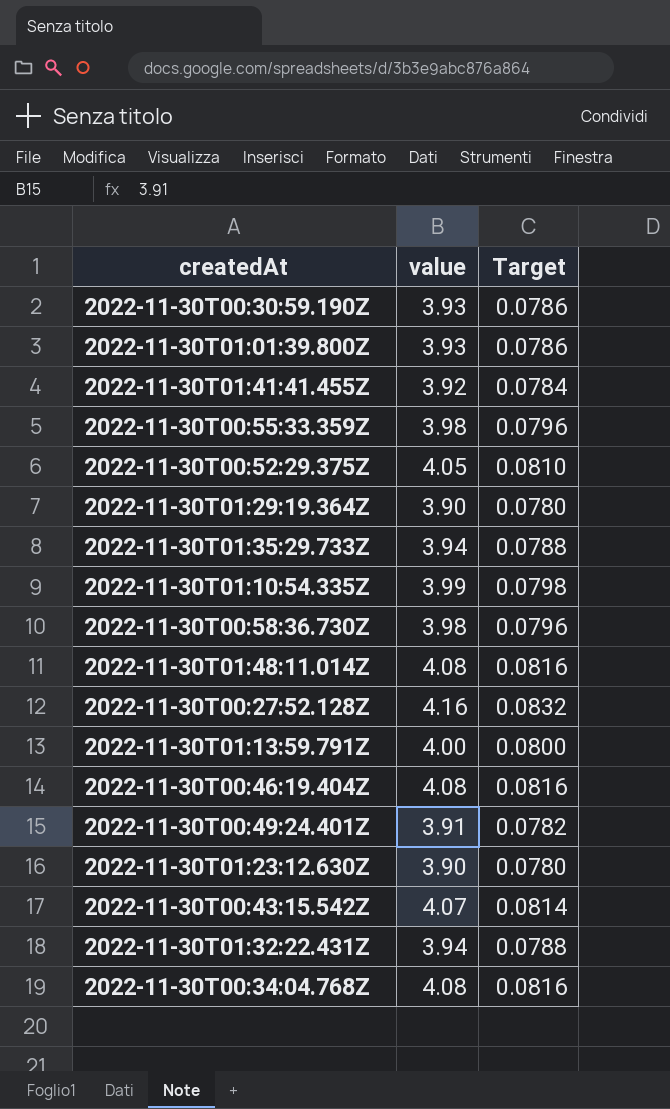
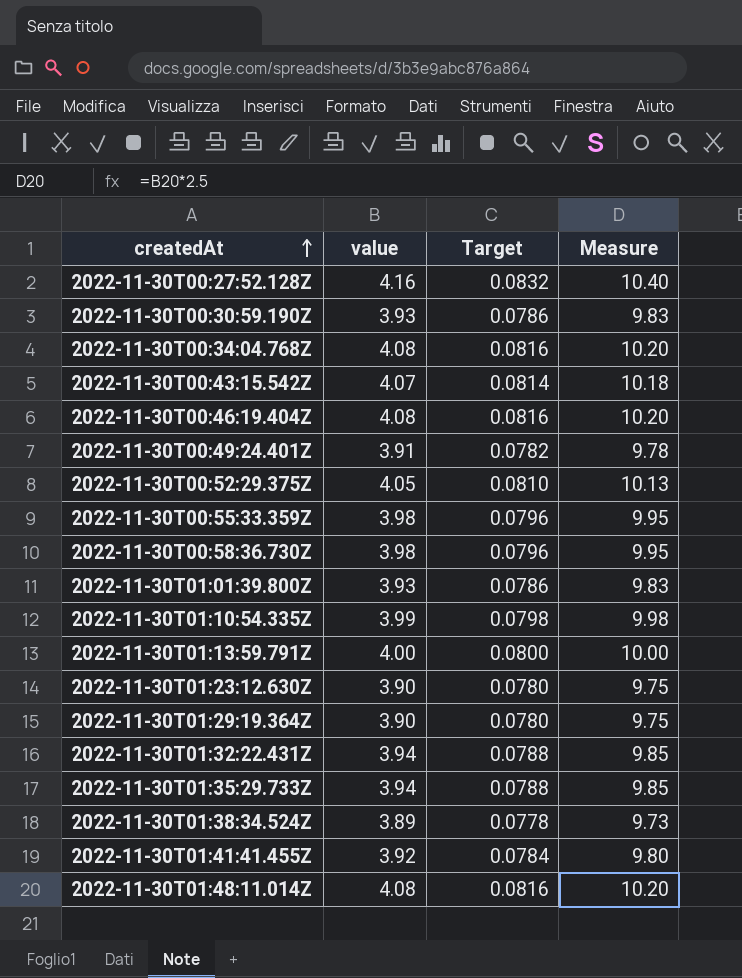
row order: none -> createdAt ascending
column Measure | formula: none -> [value] * 2.5
row 2022-11-30T01:38:34.524Z: none -> 3.89 | 0.0778 | 9.73

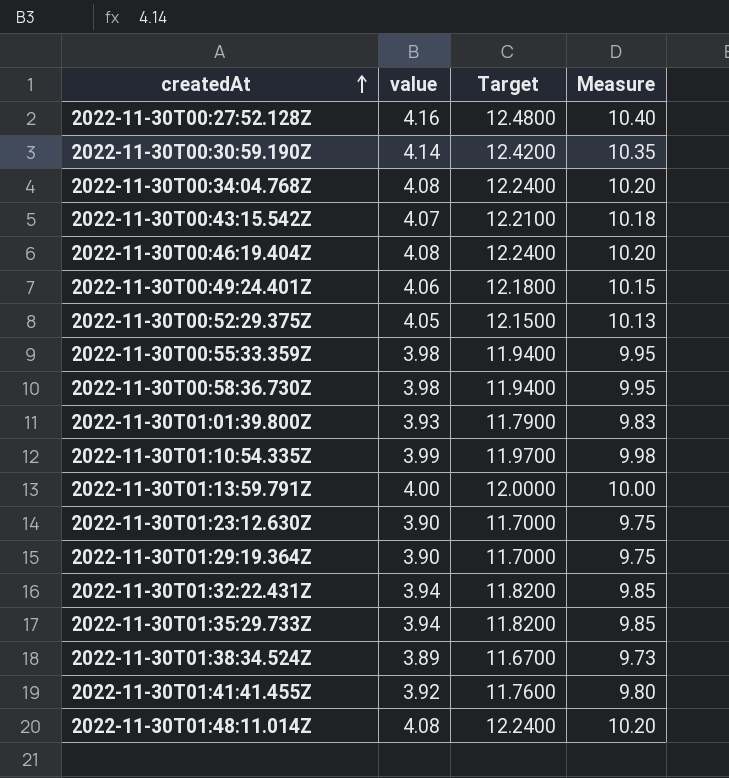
column Target | formula: [value] * 0.02 -> [value] * 3
2022-11-30T00:30:59.190Z | value: 3.93 -> 4.14
2022-11-30T00:30:59.190Z | Measure: 9.83 -> 10.35
2022-11-30T00:49:24.401Z | value: 3.91 -> 4.06
2022-11-30T00:49:24.401Z | Measure: 9.78 -> 10.15

